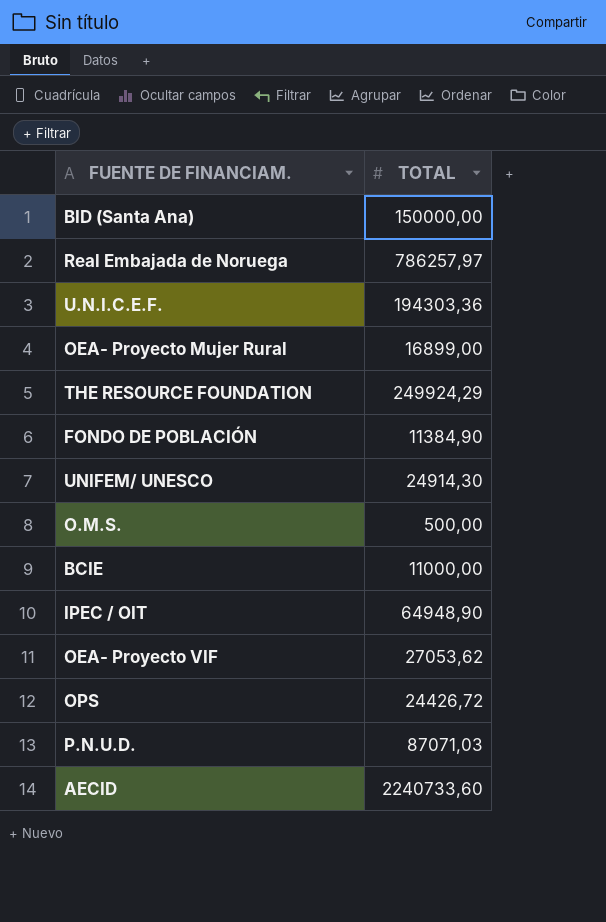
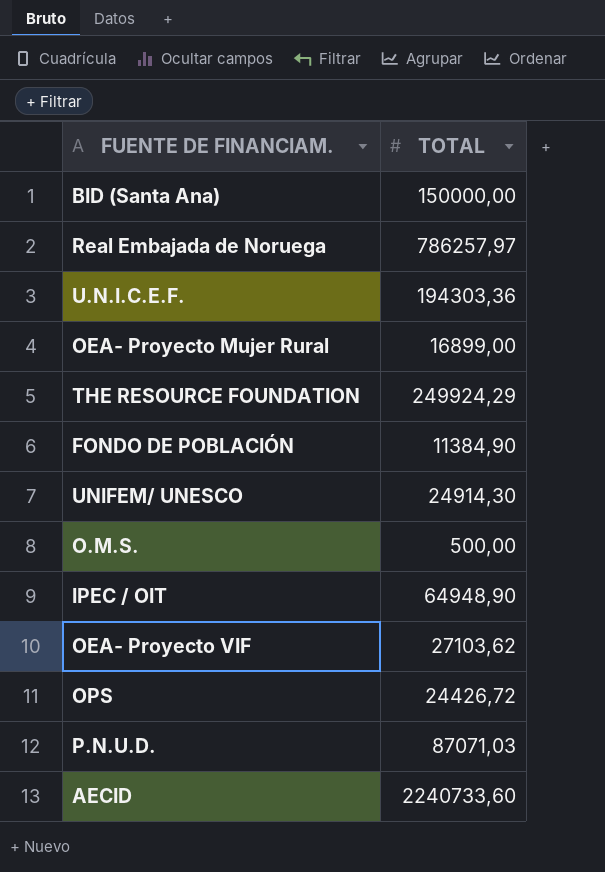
row BCIE: 11000,00 -> none
OEA- Proyecto VIF | TOTAL: 27053,62 -> 27103,62

